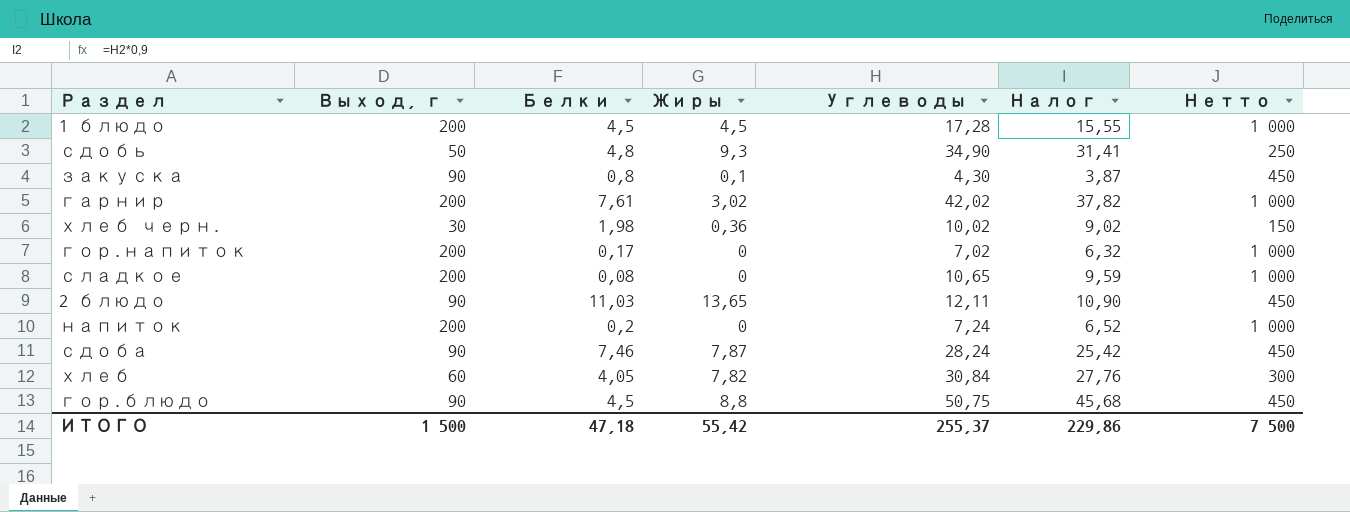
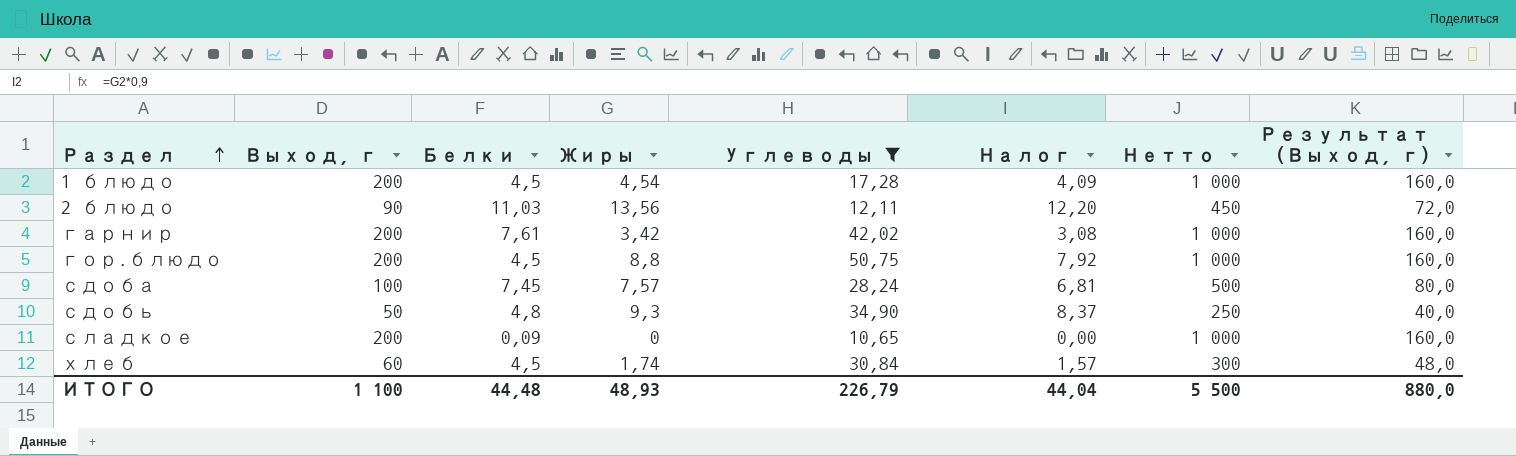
filter: none -> Углеводы >= 10,65
row order: none -> Раздел ascending
column Налог | formula: [Углеводы] * 0,9 -> [Жиры] * 0,9
column Результат (Выход, г) | formula: none -> [Выход, г] * 0,8
1 блюдо | Жиры: 4,5 -> 4,54
2 блюдо | Жиры: 13,65 -> 13,56
гарнир | Жиры: 3,02 -> 3,42
гор.блюдо | Выход, г: 90 -> 200
гор.блюдо | Нетто: 450 -> 1 000
сдоба | Выход, г: 90 -> 100
сдоба | Белки: 7,46 -> 7,45
сдоба | Жиры: 7,87 -> 7,57
сдоба | Нетто: 450 -> 500
сладкое | Белки: 0,08 -> 0,09
хлеб | Белки: 4,05 -> 4,5
хлеб | Жиры: 7,82 -> 1,74
ИТОГО | Выход, г: 1 500 -> 1 100
ИТОГО | Белки: 47,18 -> 44,48
ИТОГО | Жиры: 55,42 -> 48,93
ИТОГО | Углеводы: 255,37 -> 226,79
ИТОГО | Налог: 229,86 -> 44,04
ИТОГО | Нетто: 7 500 -> 5 500

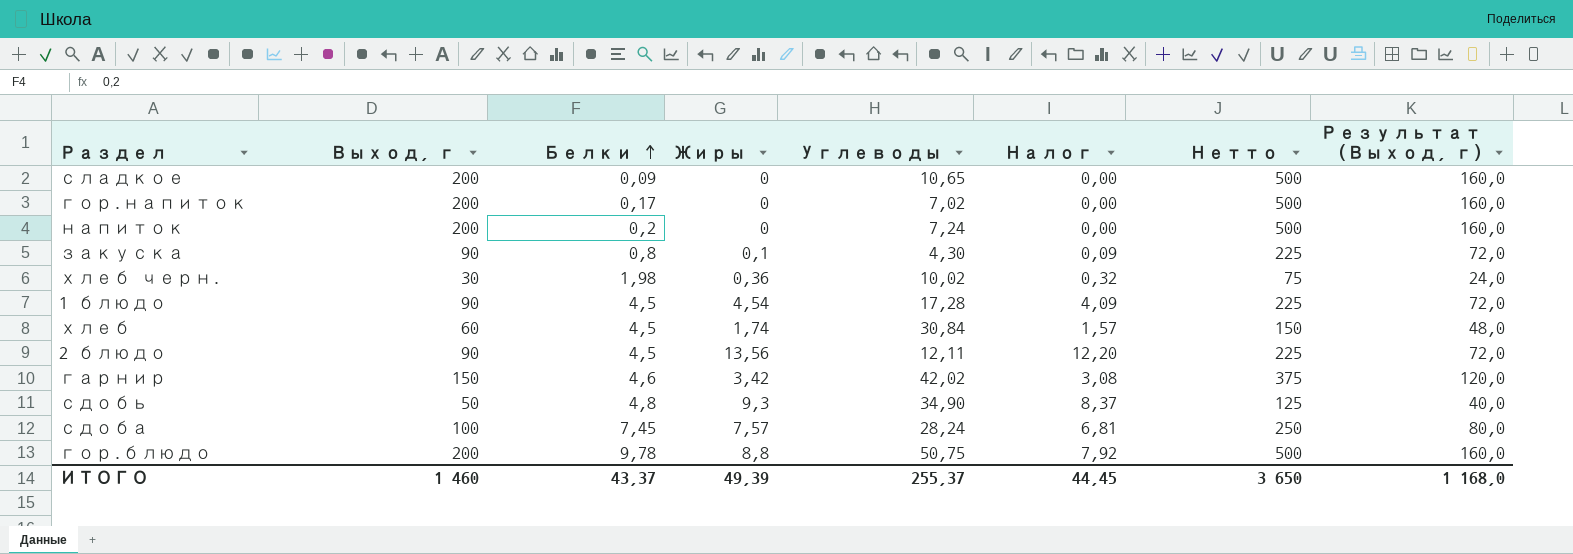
filter: Углеводы >= 10,65 -> none
row order: Раздел ascending -> Белки ascending
column Нетто | formula: [Выход, г] * 5 -> [Выход, г] * 2,5
1 блюдо | Выход, г: 200 -> 90
1 блюдо | Результат (Выход, г): 160,0 -> 72,0
2 блюдо | Белки: 11,03 -> 4,5
гарнир | Выход, г: 200 -> 150
гарнир | Белки: 7,61 -> 4,6
гарнир | Результат (Выход, г): 160,0 -> 120,0
гор.блюдо | Белки: 4,5 -> 9,78
ИТОГО | Выход, г: 1 100 -> 1 460
ИТОГО | Белки: 44,48 -> 43,37
ИТОГО | Жиры: 48,93 -> 49,39
ИТОГО | Углеводы: 226,79 -> 255,37
ИТОГО | Налог: 44,04 -> 44,45
ИТОГО | Нетто: 5 500 -> 3 650
ИТОГО | Результат (Выход, г): 880,0 -> 1 168,0

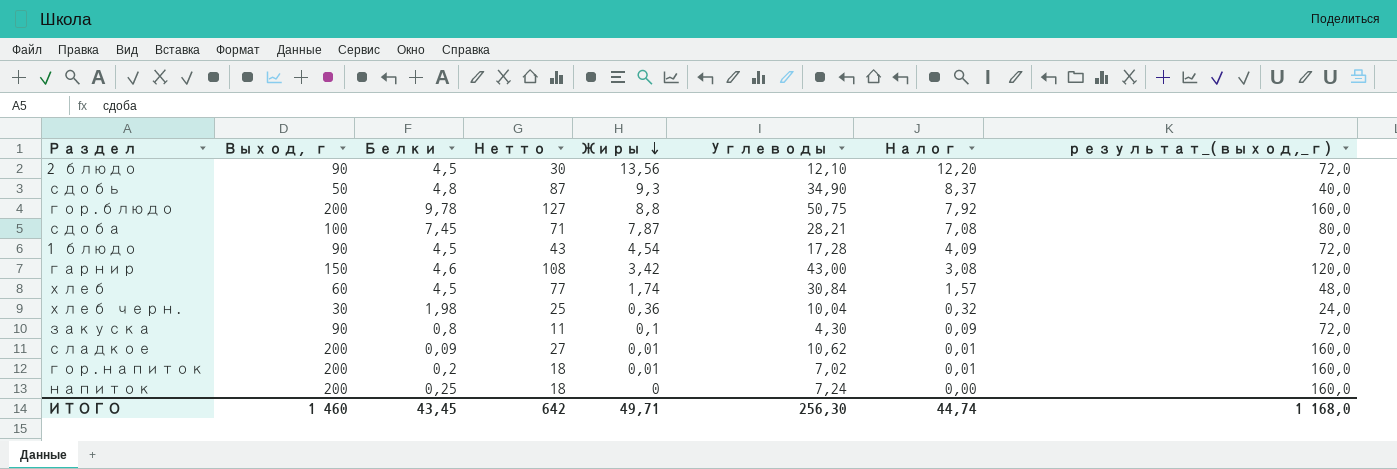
row order: Белки ascending -> Жиры descending
column Нетто | formula: [Выход, г] * 2,5 -> [Углеводы] * 2,5
column Нетто | position: 7 -> 4
column name: Результат (Выход, г) -> результат_(выход,_г)
2 блюдо | Углеводы: 12,11 -> 12,10
сдоба | Жиры: 7,57 -> 7,87
сдоба | Углеводы: 28,24 -> 28,21
сдоба | Налог: 6,81 -> 7,08
гарнир | Углеводы: 42,02 -> 43,00
хлеб черн. | Углеводы: 10,02 -> 10,04
сладкое | Жиры: 0 -> 0,01
сладкое | Углеводы: 10,65 -> 10,62
сладкое | Налог: 0,00 -> 0,01
гор.напиток | Белки: 0,17 -> 0,2
гор.напиток | Жиры: 0 -> 0,01
гор.напиток | Налог: 0,00 -> 0,01
напиток | Белки: 0,2 -> 0,25
ИТОГО | Белки: 43,37 -> 43,45
ИТОГО | Нетто: 3 650 -> 642
ИТОГО | Жиры: 49,39 -> 49,71
ИТОГО | Углеводы: 255,37 -> 256,30
ИТОГО | Налог: 44,45 -> 44,74

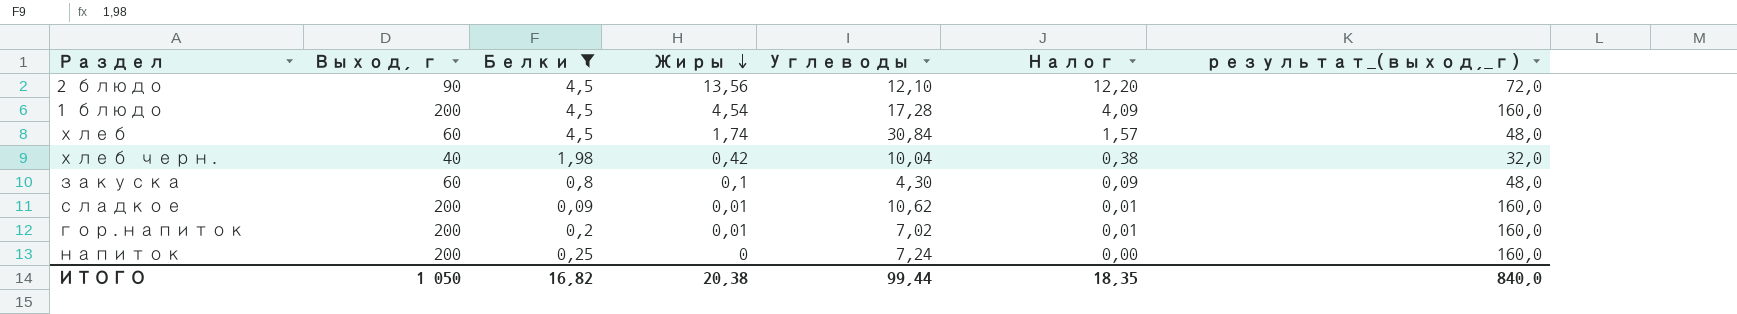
filter: none -> Белки <= 4,5
column Нетто | formula: [Углеводы] * 2,5 -> none
1 блюдо | Выход, г: 90 -> 200
1 блюдо | результат_(выход,_г): 72,0 -> 160,0
хлеб черн. | Выход, г: 30 -> 40
хлеб черн. | Жиры: 0,36 -> 0,42
хлеб черн. | Налог: 0,32 -> 0,38
хлеб черн. | результат_(выход,_г): 24,0 -> 32,0
закуска | Выход, г: 90 -> 60
закуска | результат_(выход,_г): 72,0 -> 48,0
ИТОГО | Выход, г: 1 460 -> 1 050
ИТОГО | Белки: 43,45 -> 16,82
ИТОГО | Жиры: 49,71 -> 20,38
ИТОГО | Углеводы: 256,30 -> 99,44
ИТОГО | Налог: 44,74 -> 18,35
ИТОГО | результат_(выход,_г): 1 168,0 -> 840,0

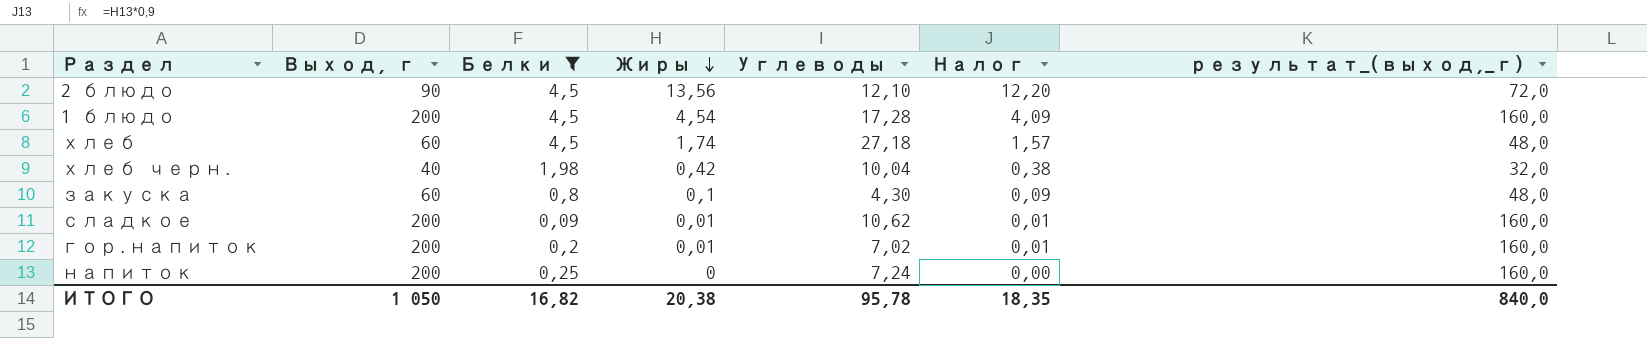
хлеб | Углеводы: 30,84 -> 27,18
ИТОГО | Углеводы: 99,44 -> 95,78

